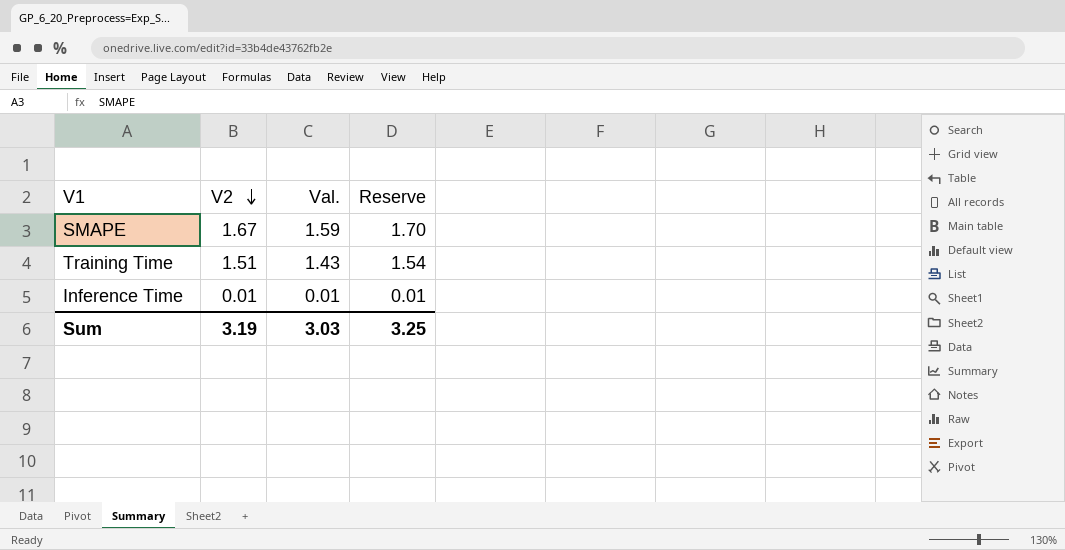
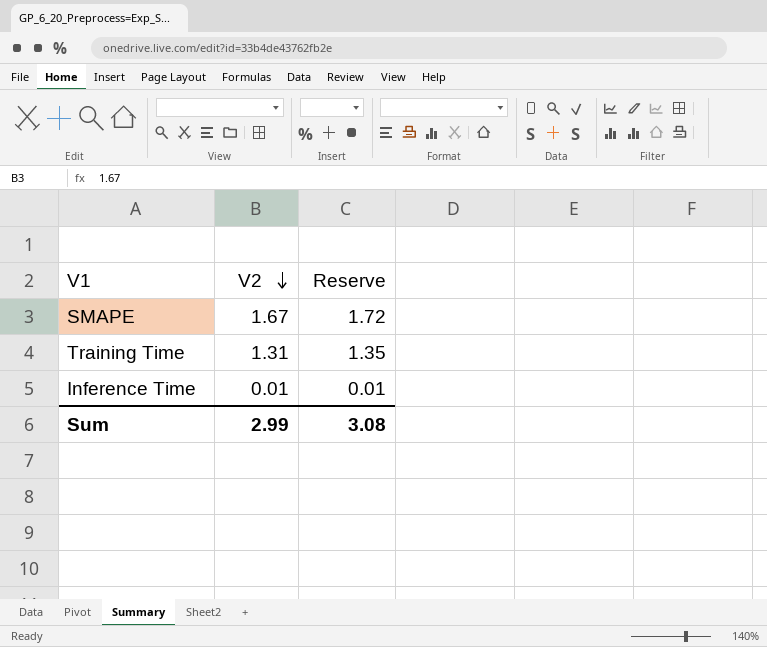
column Val. | formula: [V2] * 0.95 -> none
column Reserve | formula: [V2] * 1.02 -> [V2] * 1.03
Training Time | V2: 1.51 -> 1.31
Sum | V2: 3.19 -> 2.99
Sum | Reserve: 3.25 -> 3.08

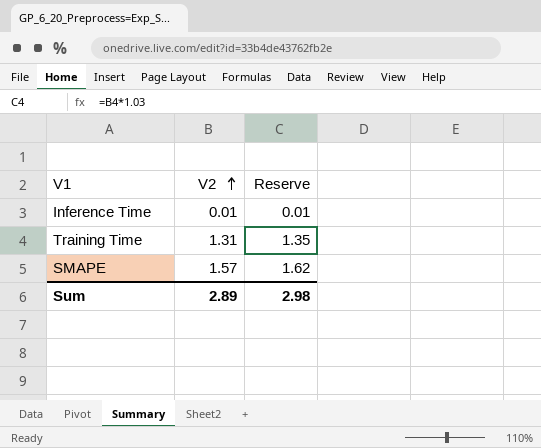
row order: V2 descending -> V2 ascending
SMAPE | V2: 1.67 -> 1.57
SMAPE | Reserve: 1.72 -> 1.62
Sum | V2: 2.99 -> 2.89
Sum | Reserve: 3.08 -> 2.98

